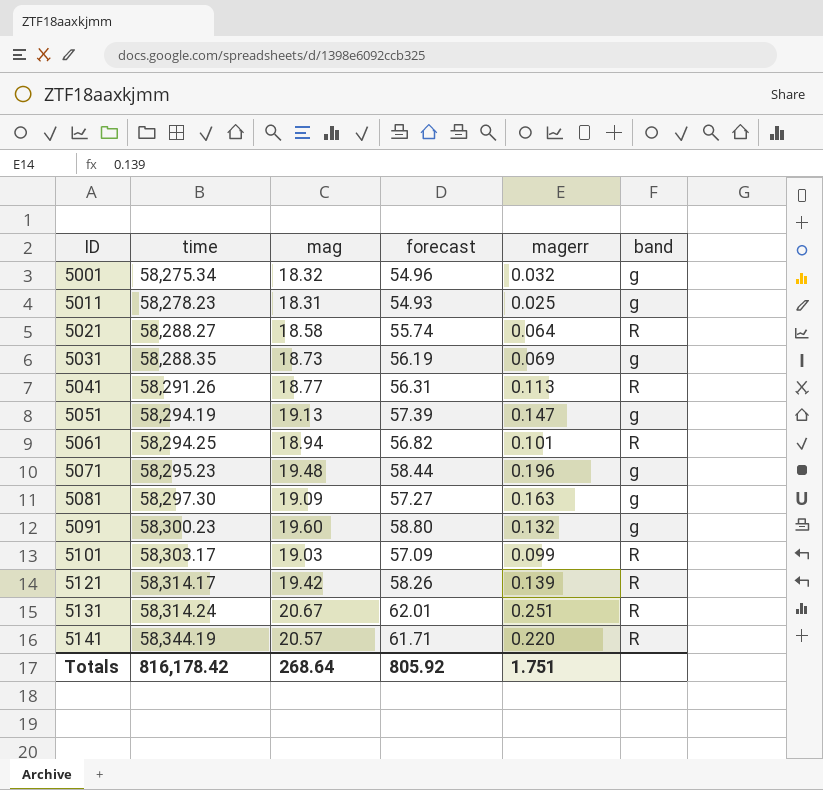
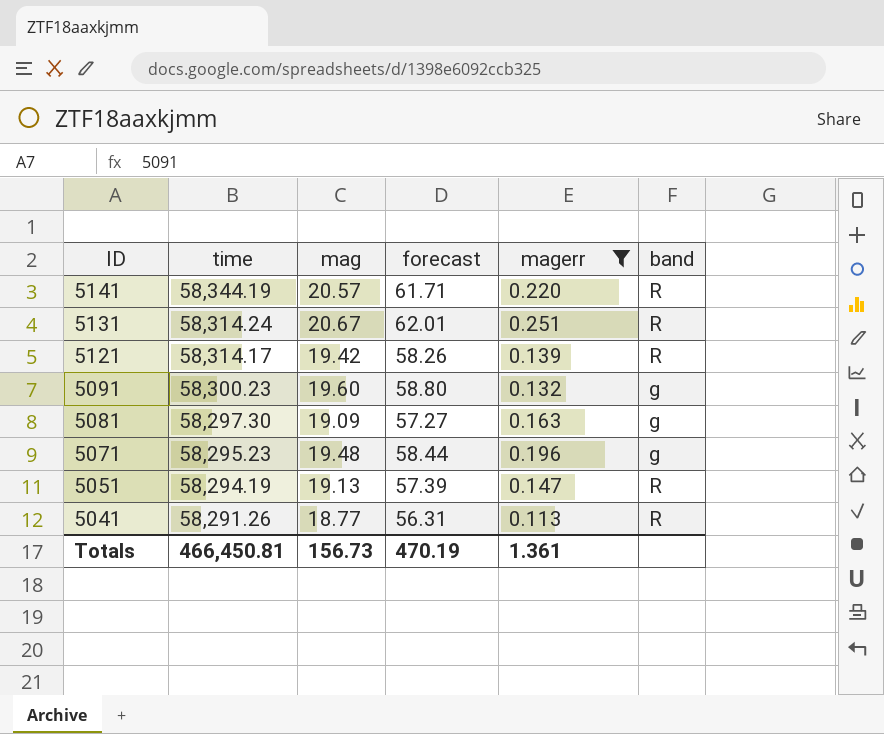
filter: none -> magerr >= 0.113
row order: ID ascending -> ID descending
5051 | band: g -> R
Totals | time: 816,178.42 -> 466,450.81
Totals | mag: 268.64 -> 156.73
Totals | forecast: 805.92 -> 470.19
Totals | magerr: 1.751 -> 1.361

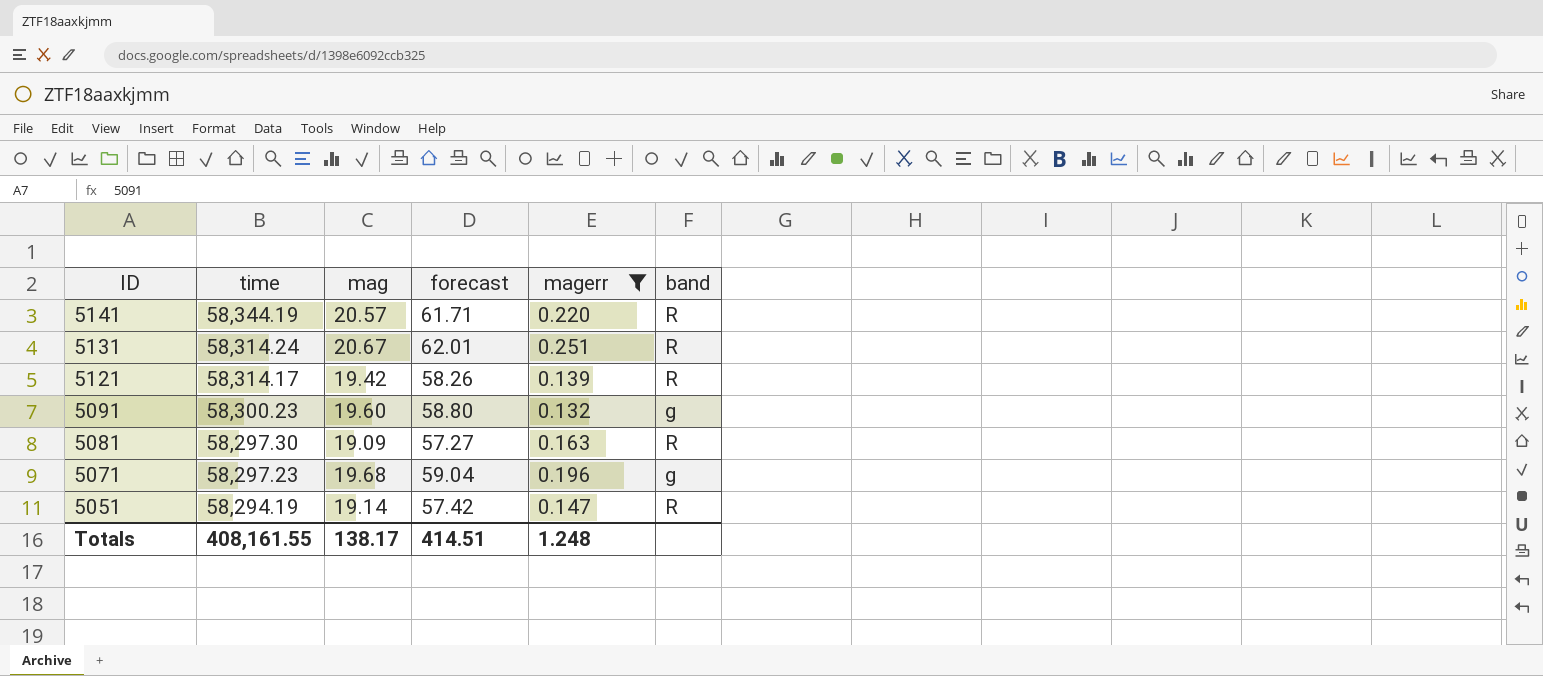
row 5041: 58,291.26 | 18.77 | 56.31 | 0.113 | R -> none
5081 | band: g -> R
5071 | time: 58,295.23 -> 58,297.23
5071 | mag: 19.48 -> 19.68
5071 | forecast: 58.44 -> 59.04
5051 | mag: 19.13 -> 19.14
5051 | forecast: 57.39 -> 57.42
Totals | time: 466,450.81 -> 408,161.55
Totals | mag: 156.73 -> 138.17
Totals | forecast: 470.19 -> 414.51
Totals | magerr: 1.361 -> 1.248

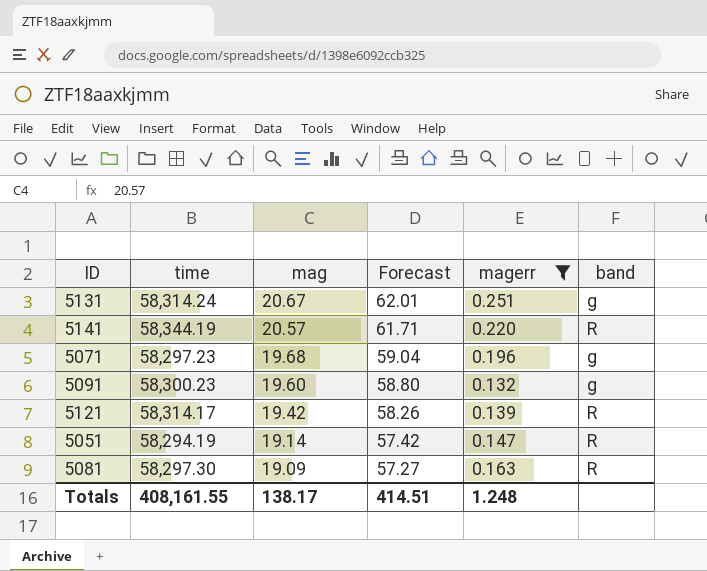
row order: ID descending -> mag descending
column name: forecast -> Forecast
5131 | band: R -> g

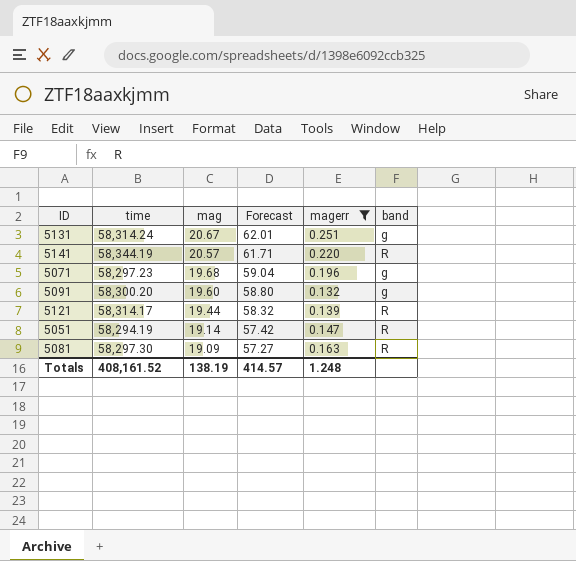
5091 | time: 58,300.23 -> 58,300.20
5121 | mag: 19.42 -> 19.44
5121 | Forecast: 58.26 -> 58.32
Totals | time: 408,161.55 -> 408,161.52
Totals | mag: 138.17 -> 138.19
Totals | Forecast: 414.51 -> 414.57

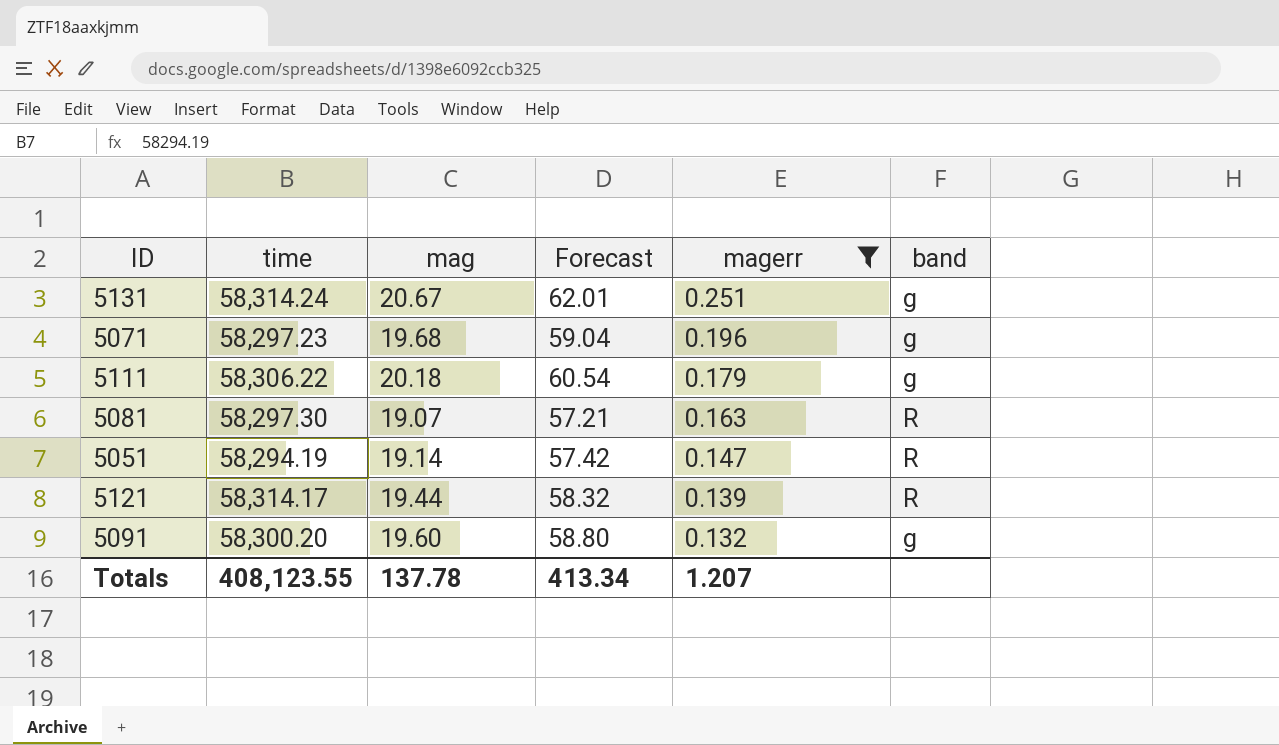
row order: mag descending -> magerr descending
row 5141: 58,344.19 | 20.57 | 61.71 | 0.220 | R -> none
row 5111: none -> 58,306.22 | 20.18 | 60.54 | 0.179 | g
5081 | mag: 19.09 -> 19.07
5081 | Forecast: 57.27 -> 57.21
Totals | time: 408,161.52 -> 408,123.55
Totals | mag: 138.19 -> 137.78
Totals | Forecast: 414.57 -> 413.34
Totals | magerr: 1.248 -> 1.207

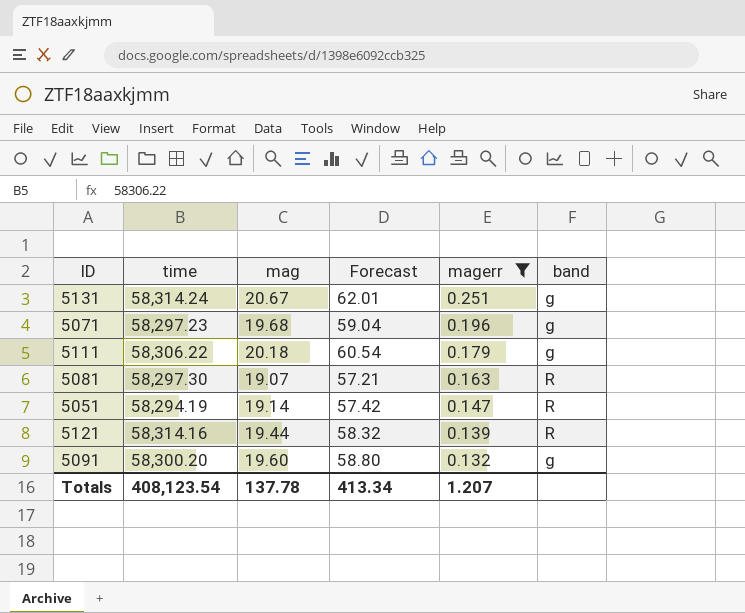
5121 | time: 58,314.17 -> 58,314.16
Totals | time: 408,123.55 -> 408,123.54

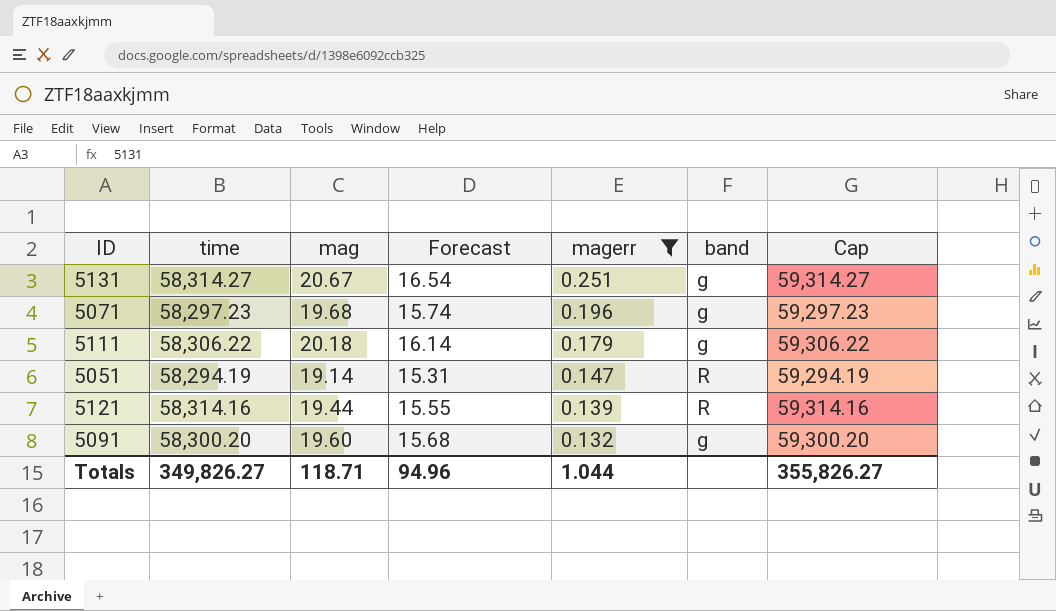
column Forecast | formula: [mag] * 3 -> [mag] * 0.8
column Cap | formula: none -> [time] + 1000
row 5081: 58,297.30 | 19.07 | 57.21 | 0.163 | R -> none
5131 | time: 58,314.24 -> 58,314.27
Totals | time: 408,123.54 -> 349,826.27
Totals | mag: 137.78 -> 118.71
Totals | Forecast: 413.34 -> 94.96
Totals | magerr: 1.207 -> 1.044

